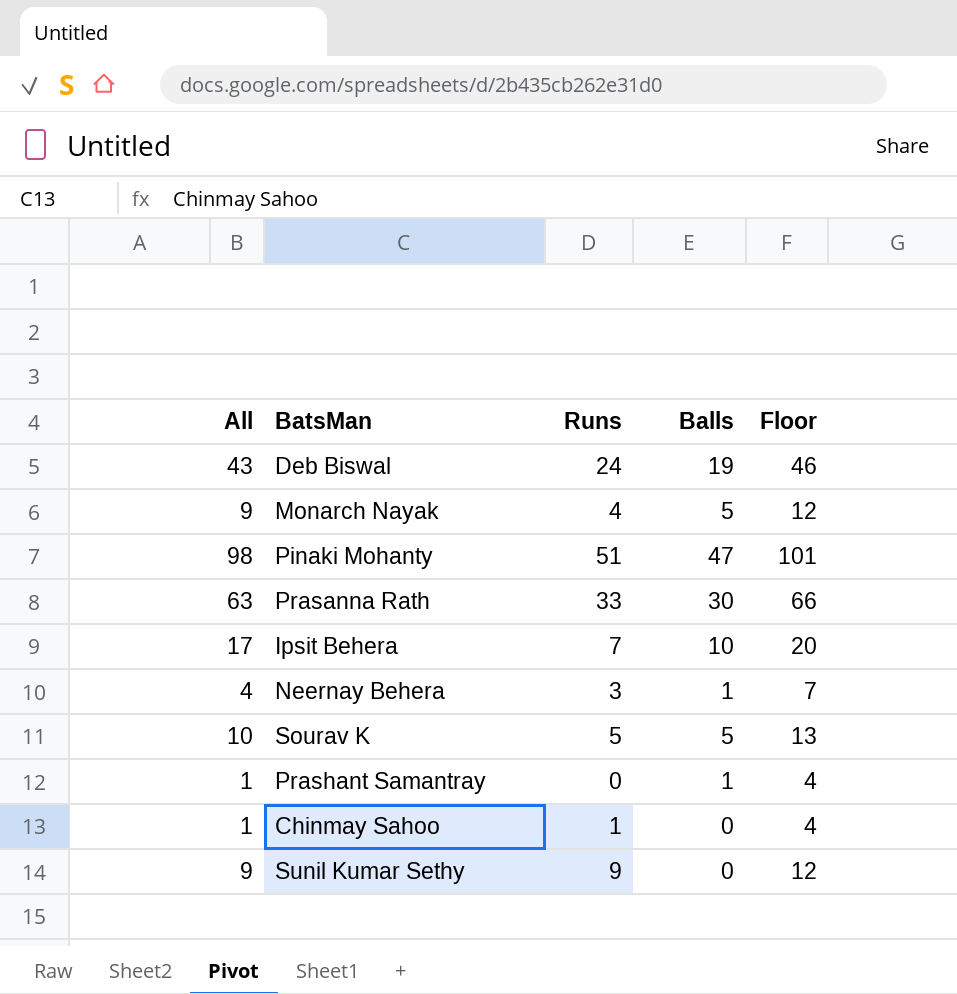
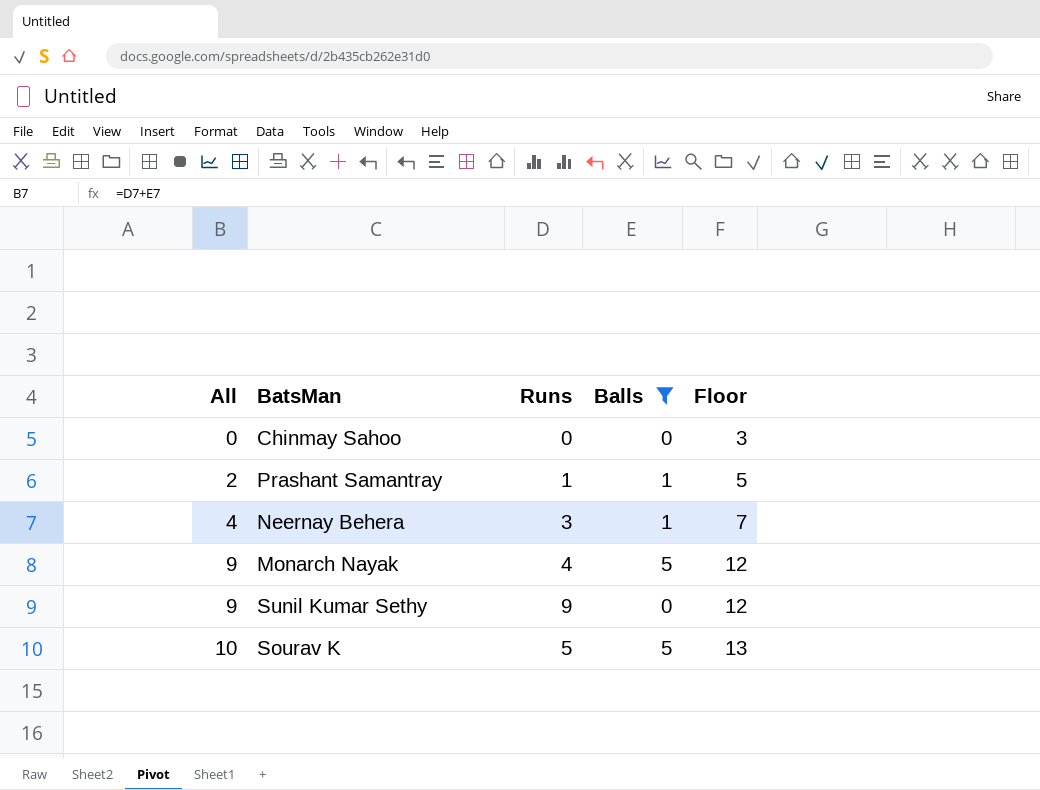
filter: none -> Balls <= 5
row order: none -> All ascending
Chinmay Sahoo | All: 1 -> 0
Chinmay Sahoo | Runs: 1 -> 0
Chinmay Sahoo | Floor: 4 -> 3
Prashant Samantray | All: 1 -> 2
Prashant Samantray | Runs: 0 -> 1
Prashant Samantray | Floor: 4 -> 5

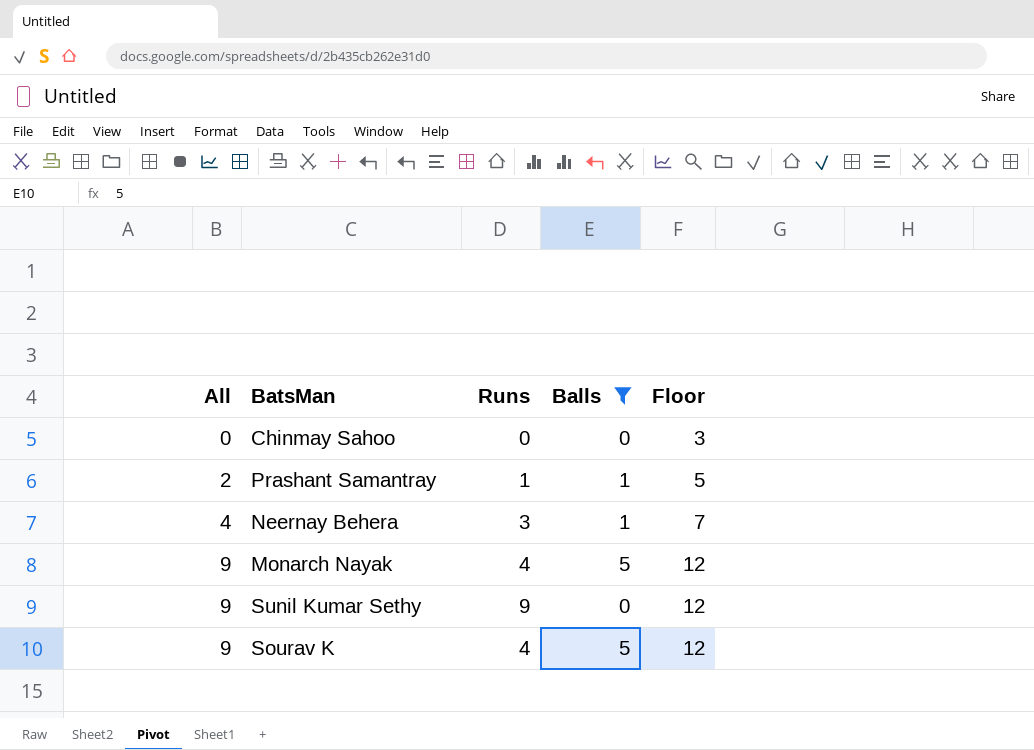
Sourav K | All: 10 -> 9
Sourav K | Runs: 5 -> 4
Sourav K | Floor: 13 -> 12

